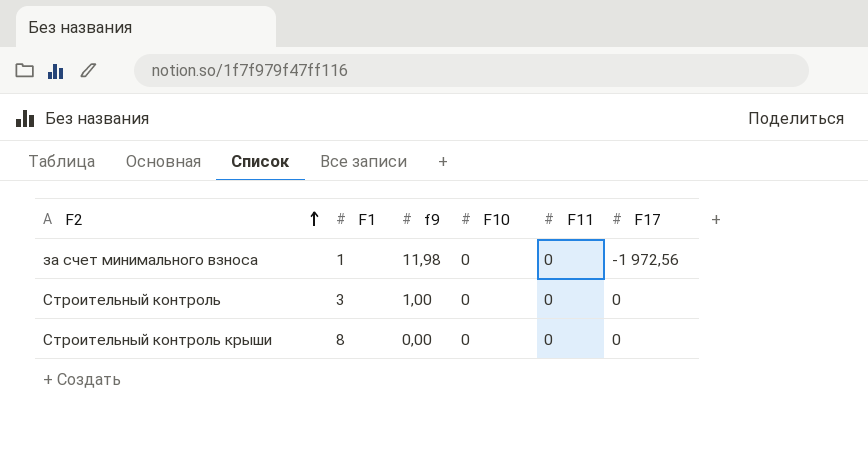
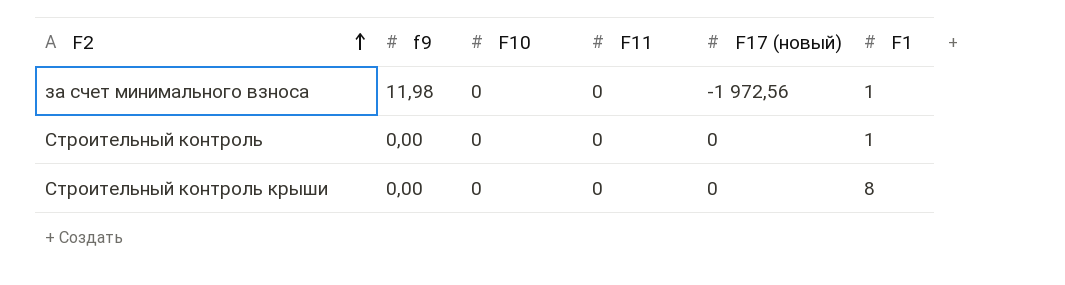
column name: F17 -> F17 (новый)
column F1 | position: 2 -> 6
Строительный контроль | f9: 1,00 -> 0,00
Строительный контроль | F1: 3 -> 1

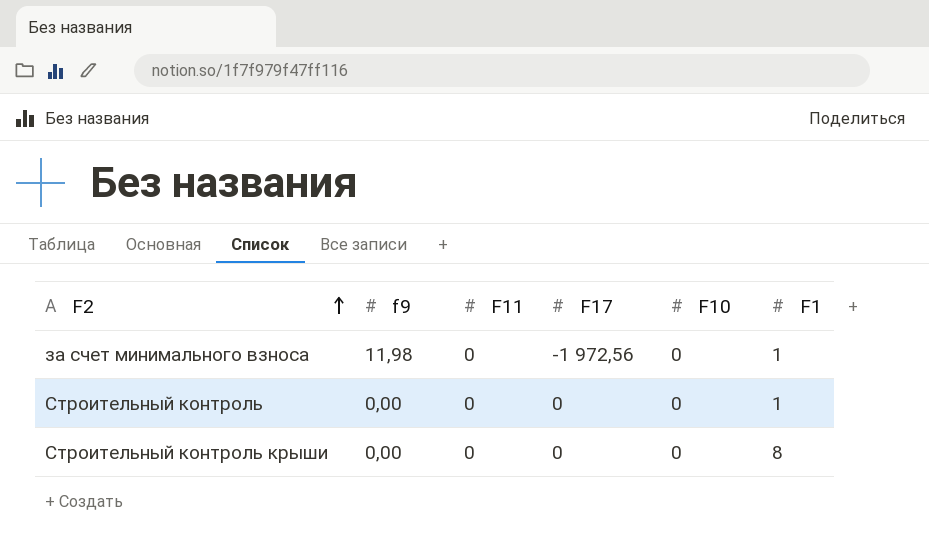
column name: F17 (новый) -> F17
column F10 | position: 3 -> 5

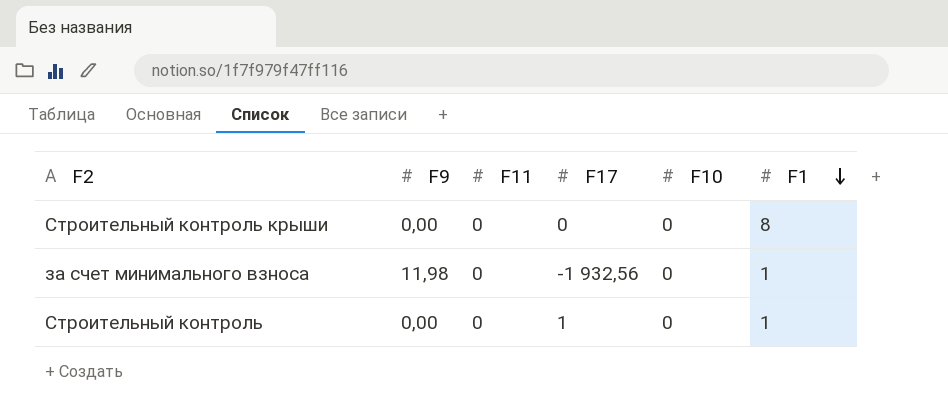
row order: F2 ascending -> F1 descending
column name: f9 -> F9
за счет минимального взноса | F17: -1 972,56 -> -1 932,56
Строительный контроль | F17: 0 -> 1

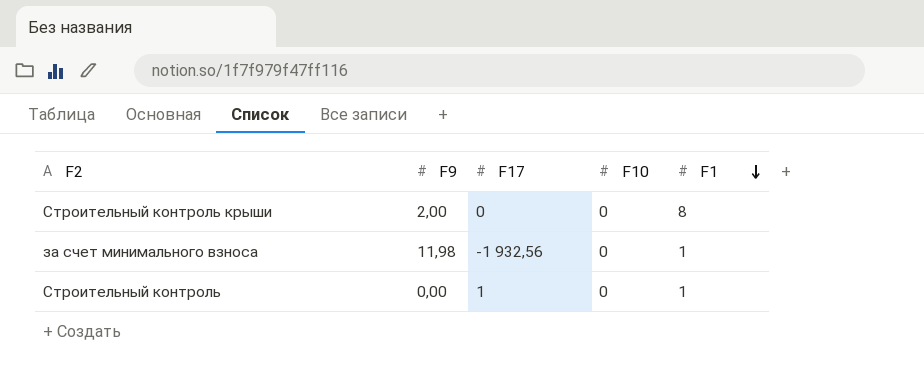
column F11 | position: 3 -> none
Строительный контроль крыши | F9: 0,00 -> 2,00

